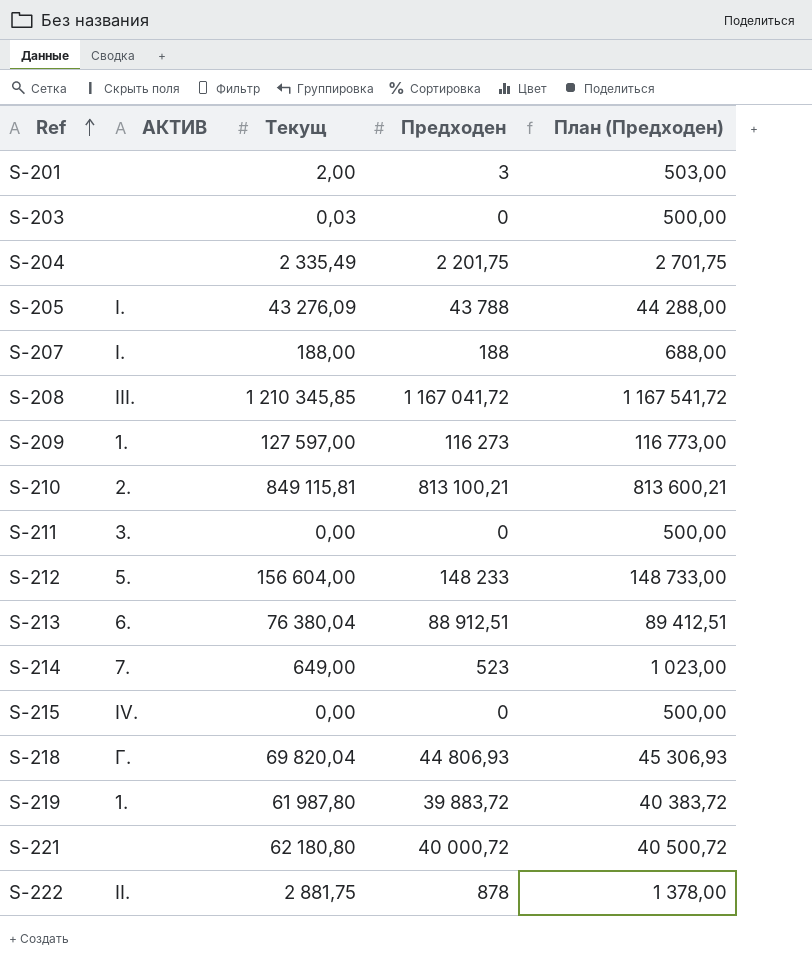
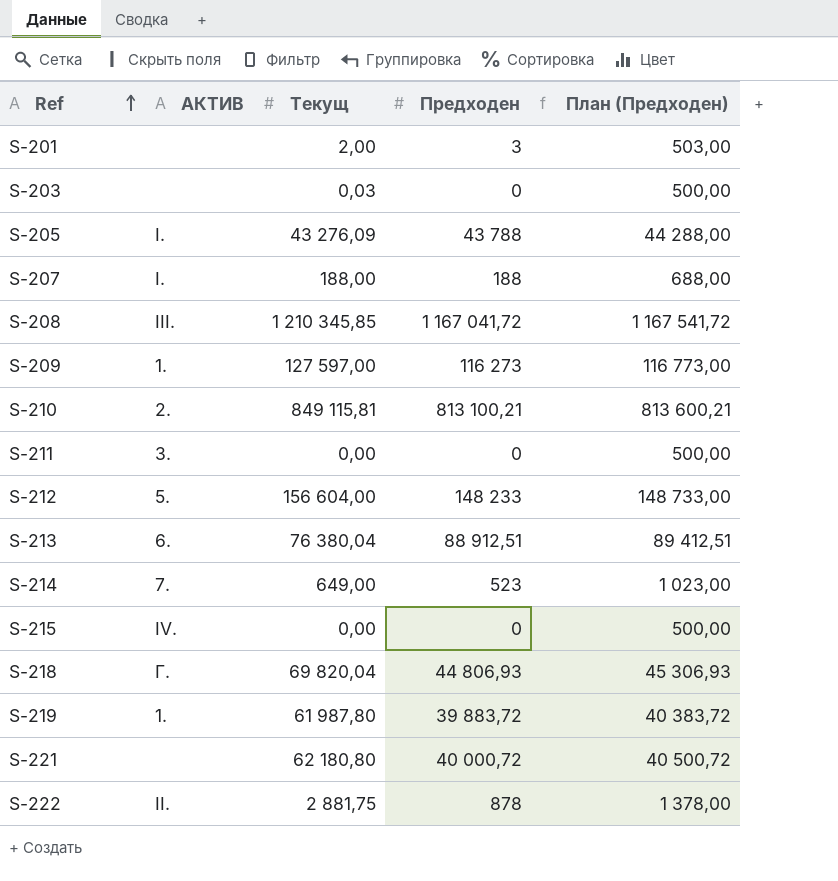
row S-204: none | 2 335,49 | 2 201,75 | 2 701,75 -> none

